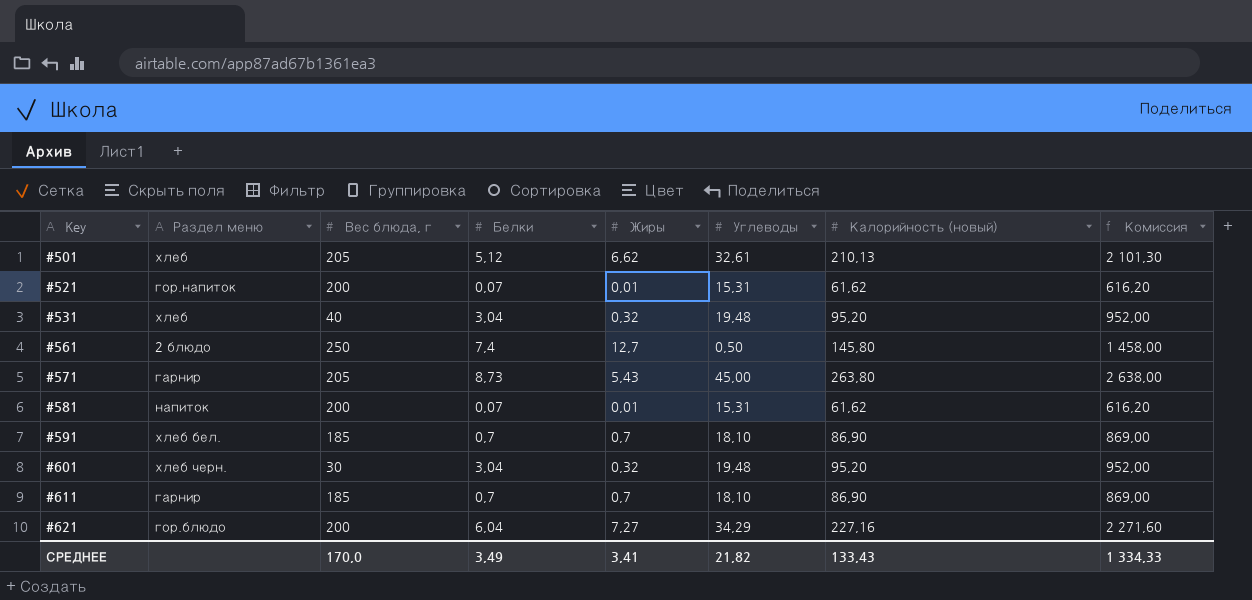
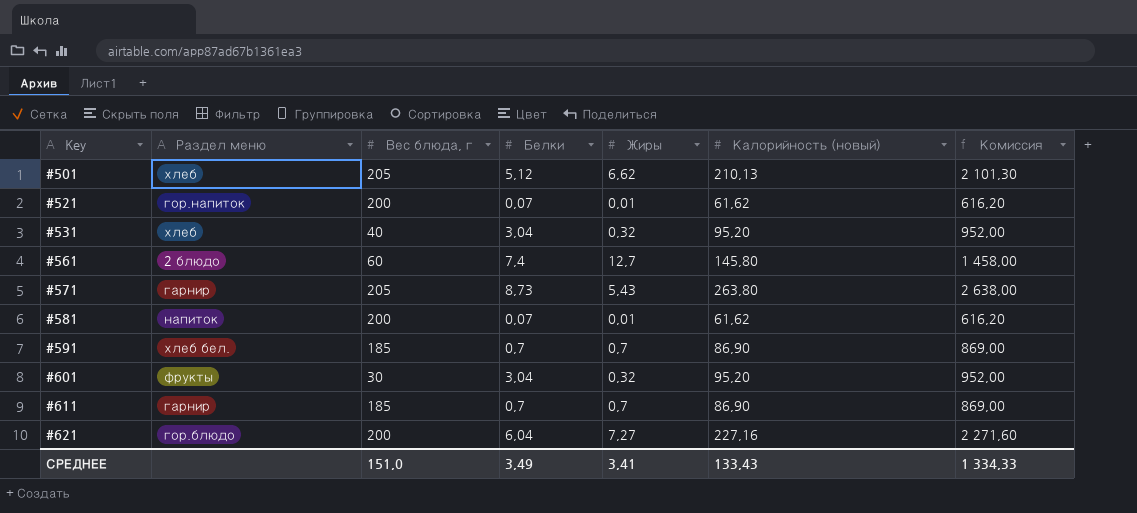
column Углеводы | position: 6 -> none
#561 | Вес блюда, г: 250 -> 60
#601 | Раздел меню: хлеб черн. -> фрукты
СРЕДНЕЕ | Вес блюда, г: 170,0 -> 151,0

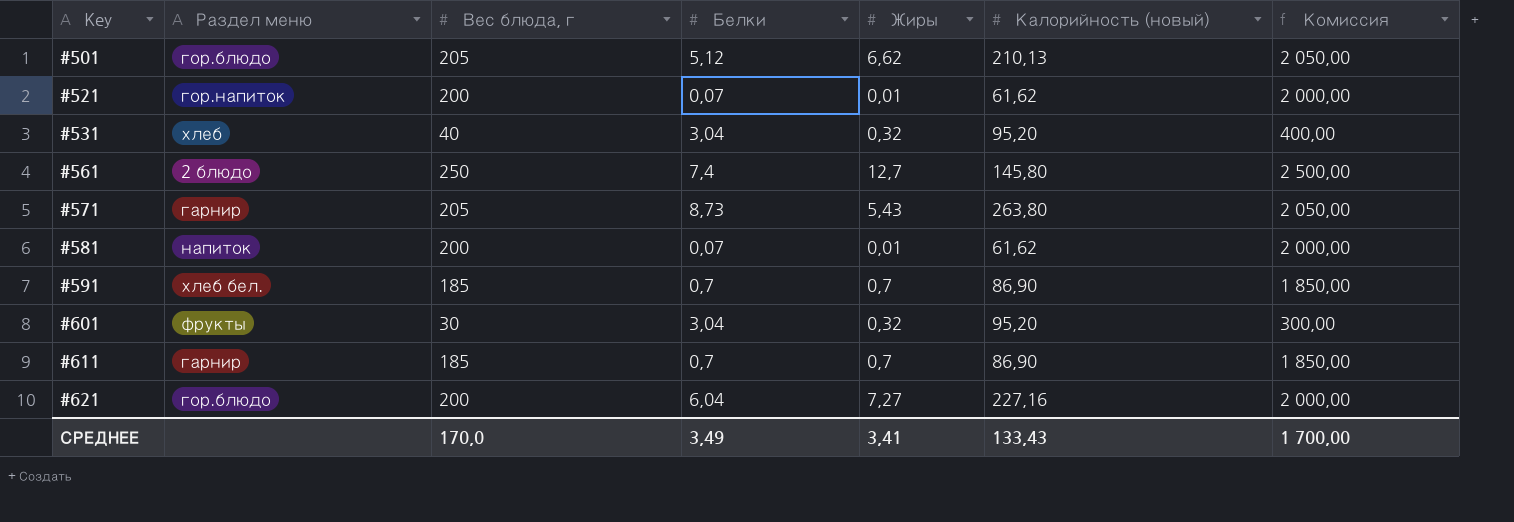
column Комиссия | formula: [Калорийность (новый)] * 10 -> [Вес блюда, г] * 10
#501 | Раздел меню: хлеб -> гор.блюдо
#561 | Вес блюда, г: 60 -> 250
СРЕДНЕЕ | Вес блюда, г: 151,0 -> 170,0
СРЕДНЕЕ | Комиссия: 1 334,33 -> 1 700,00

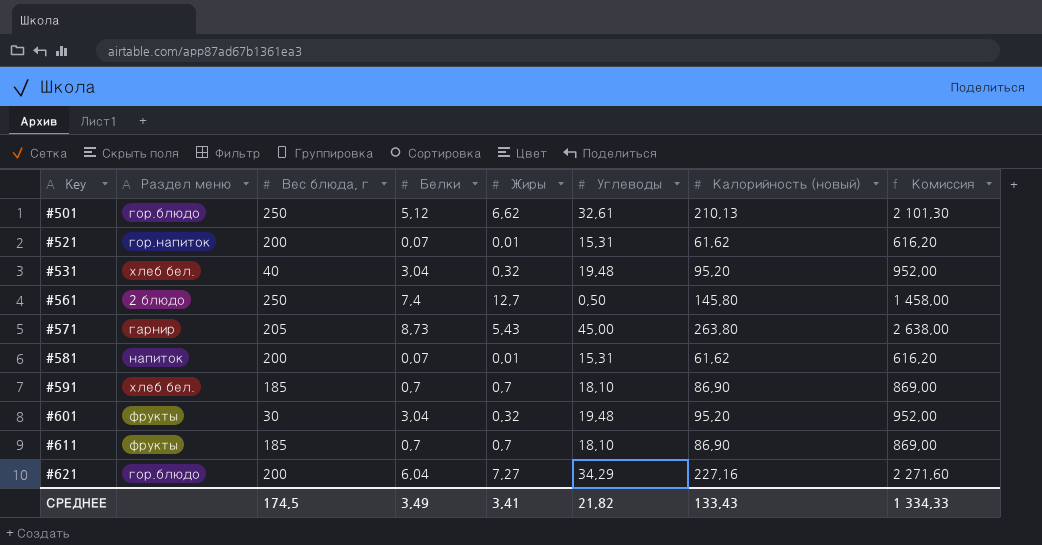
column Углеводы | position: none -> 6
column Комиссия | formula: [Вес блюда, г] * 10 -> [Калорийность (новый)] * 10
#501 | Вес блюда, г: 205 -> 250
#531 | Раздел меню: хлеб -> хлеб бел.
#611 | Раздел меню: гарнир -> фрукты
СРЕДНЕЕ | Вес блюда, г: 170,0 -> 174,5
СРЕДНЕЕ | Комиссия: 1 700,00 -> 1 334,33

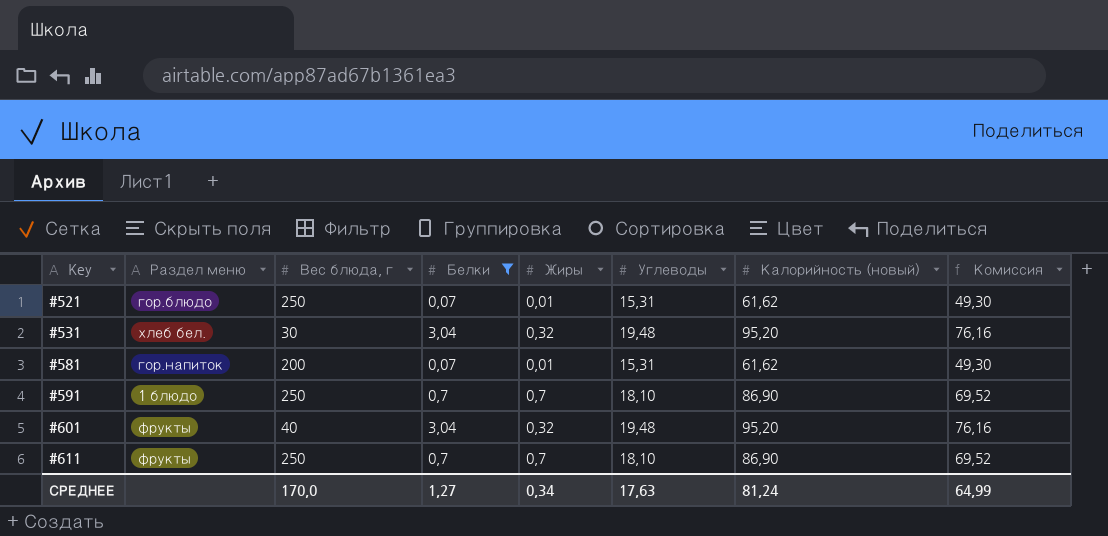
filter: none -> Белки <= 3,04
column Комиссия | formula: [Калорийность (новый)] * 10 -> [Калорийность (новый)] * 0,8
#521 | Раздел меню: гор.напиток -> гор.блюдо
#521 | Вес блюда, г: 200 -> 250
#531 | Вес блюда, г: 40 -> 30
#581 | Раздел меню: напиток -> гор.напиток
#591 | Раздел меню: хлеб бел. -> 1 блюдо
#591 | Вес блюда, г: 185 -> 250
#601 | Вес блюда, г: 30 -> 40
#611 | Вес блюда, г: 185 -> 250
СРЕДНЕЕ | Вес блюда, г: 174,5 -> 170,0
СРЕДНЕЕ | Белки: 3,49 -> 1,27
СРЕДНЕЕ | Жиры: 3,41 -> 0,34
СРЕДНЕЕ | Углеводы: 21,82 -> 17,63
СРЕДНЕЕ | Калорийность (новый): 133,43 -> 81,24
СРЕДНЕЕ | Комиссия: 1 334,33 -> 64,99

